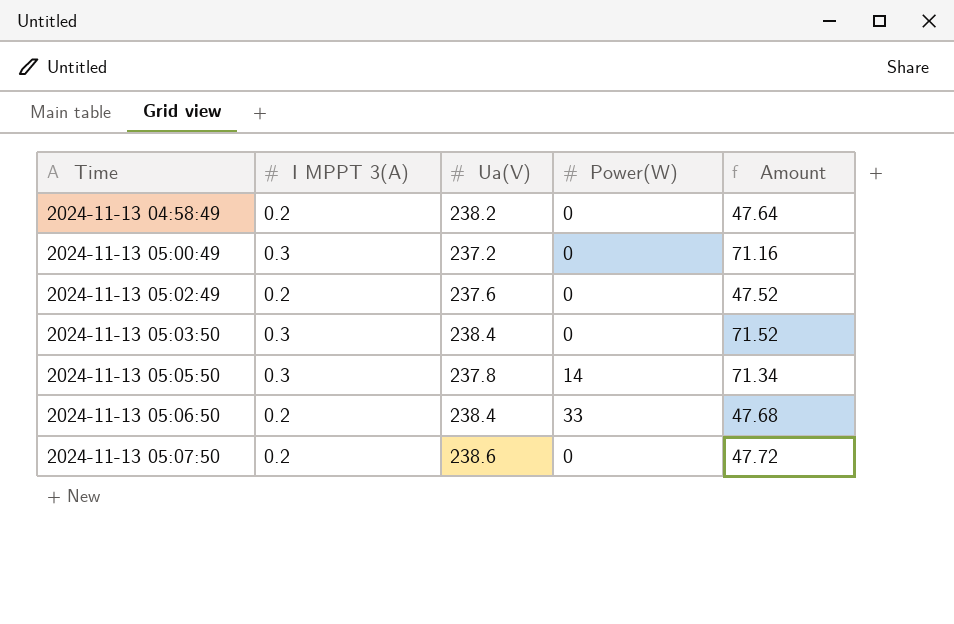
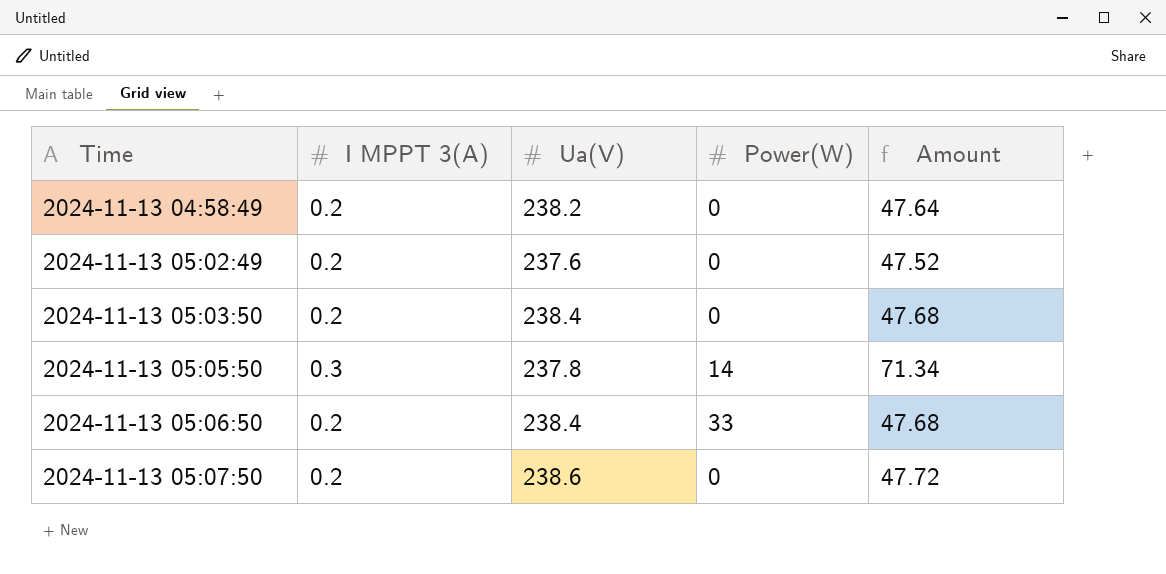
row 2024-11-13 05:00:49: 0.3 | 237.2 | 0 | 71.16 -> none
2024-11-13 05:03:50 | I MPPT 3(A): 0.3 -> 0.2
2024-11-13 05:03:50 | Amount: 71.52 -> 47.68

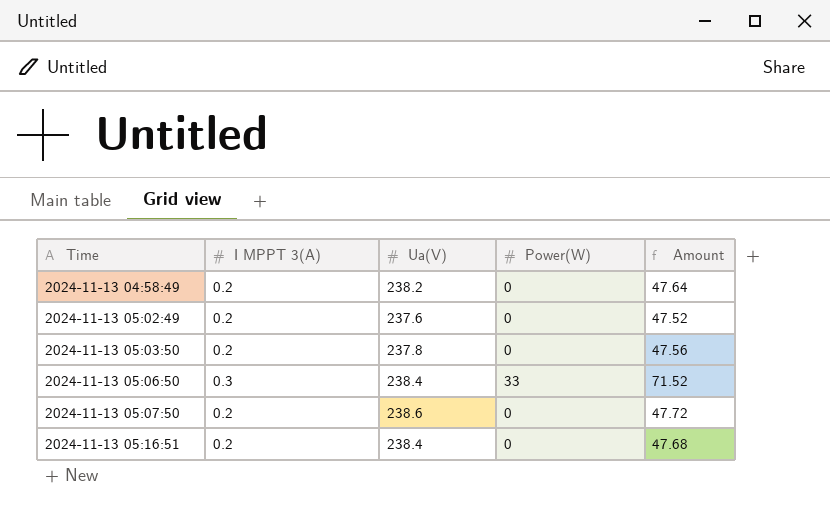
row 2024-11-13 05:05:50: 0.3 | 237.8 | 14 | 71.34 -> none
2024-11-13 05:03:50 | Ua(V): 238.4 -> 237.8
2024-11-13 05:03:50 | Amount: 47.68 -> 47.56
2024-11-13 05:06:50 | I MPPT 3(A): 0.2 -> 0.3
2024-11-13 05:06:50 | Amount: 47.68 -> 71.52
row 2024-11-13 05:16:51: none -> 0.2 | 238.4 | 0 | 47.68

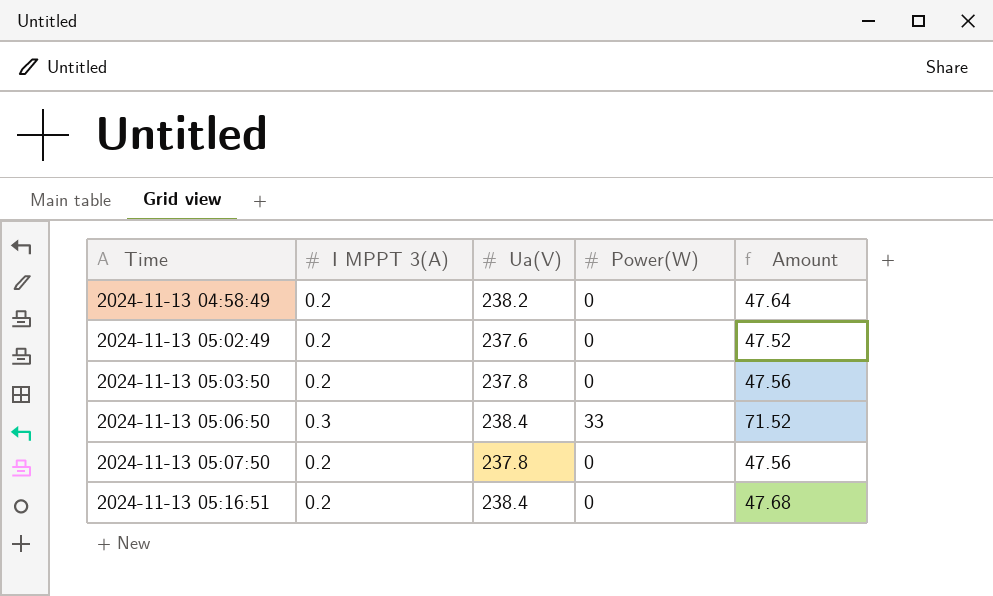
2024-11-13 05:07:50 | Ua(V): 238.6 -> 237.8
2024-11-13 05:07:50 | Amount: 47.72 -> 47.56

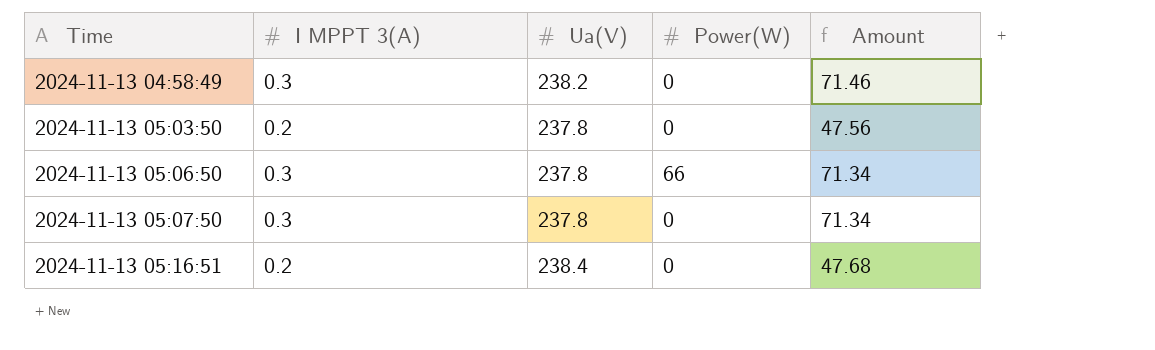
row 2024-11-13 05:02:49: 0.2 | 237.6 | 0 | 47.52 -> none
2024-11-13 04:58:49 | I MPPT 3(A): 0.2 -> 0.3
2024-11-13 04:58:49 | Amount: 47.64 -> 71.46
2024-11-13 05:06:50 | Ua(V): 238.4 -> 237.8
2024-11-13 05:06:50 | Power(W): 33 -> 66
2024-11-13 05:06:50 | Amount: 71.52 -> 71.34
2024-11-13 05:07:50 | I MPPT 3(A): 0.2 -> 0.3
2024-11-13 05:07:50 | Amount: 47.56 -> 71.34

